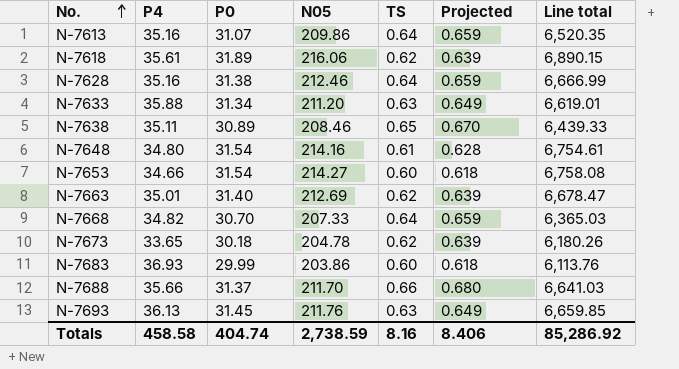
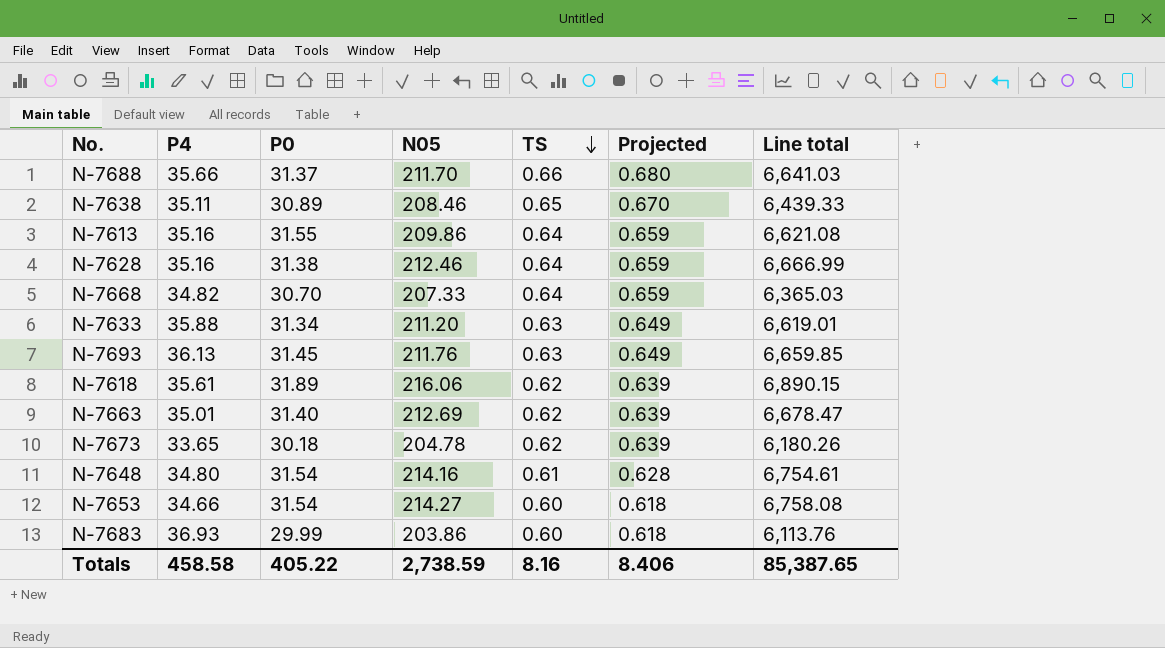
row order: No. ascending -> TS descending
N-7613 | P0: 31.07 -> 31.55
N-7613 | Line total: 6,520.35 -> 6,621.08
Totals | P0: 404.74 -> 405.22
Totals | Line total: 85,286.92 -> 85,387.65

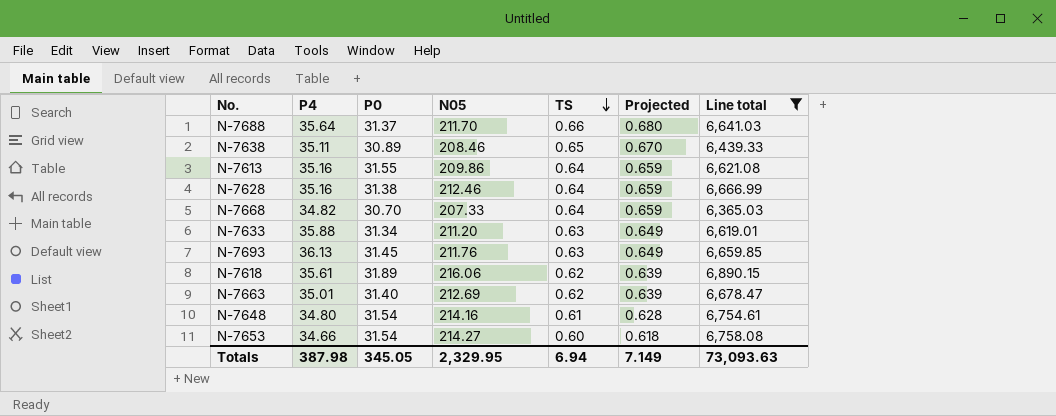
filter: none -> Line total >= 6,365.03
N-7688 | P4: 35.66 -> 35.64
Totals | P4: 458.58 -> 387.98
Totals | P0: 405.22 -> 345.05
Totals | N05: 2,738.59 -> 2,329.95
Totals | TS: 8.16 -> 6.94
Totals | Projected: 8.406 -> 7.149
Totals | Line total: 85,387.65 -> 73,093.63

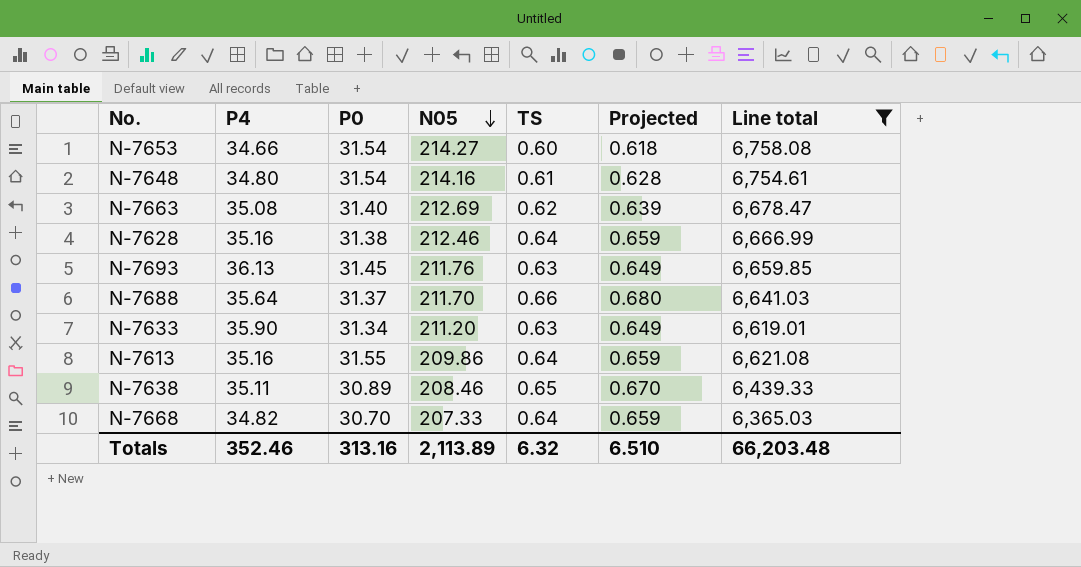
row order: TS descending -> N05 descending
row N-7618: 35.61 | 31.89 | 216.06 | 0.62 | 0.639 | 6,890.15 -> none
N-7663 | P4: 35.01 -> 35.08
N-7633 | P4: 35.88 -> 35.90
Totals | P4: 387.98 -> 352.46
Totals | P0: 345.05 -> 313.16
Totals | N05: 2,329.95 -> 2,113.89
Totals | TS: 6.94 -> 6.32
Totals | Projected: 7.149 -> 6.510
Totals | Line total: 73,093.63 -> 66,203.48

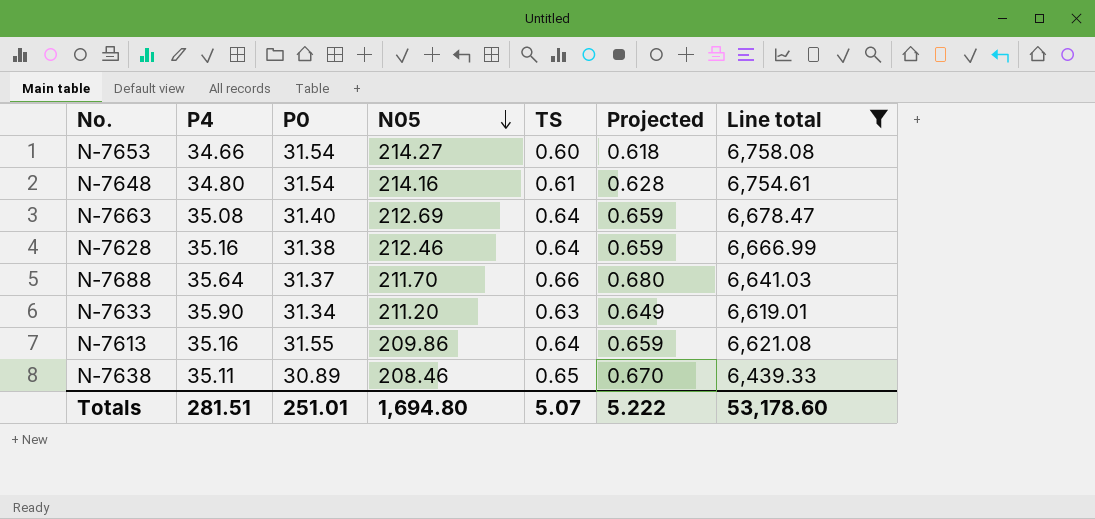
row N-7693: 36.13 | 31.45 | 211.76 | 0.63 | 0.649 | 6,659.85 -> none
row N-7668: 34.82 | 30.70 | 207.33 | 0.64 | 0.659 | 6,365.03 -> none
N-7663 | TS: 0.62 -> 0.64
N-7663 | Projected: 0.639 -> 0.659
Totals | P4: 352.46 -> 281.51
Totals | P0: 313.16 -> 251.01
Totals | N05: 2,113.89 -> 1,694.80
Totals | TS: 6.32 -> 5.07
Totals | Projected: 6.510 -> 5.222
Totals | Line total: 66,203.48 -> 53,178.60

